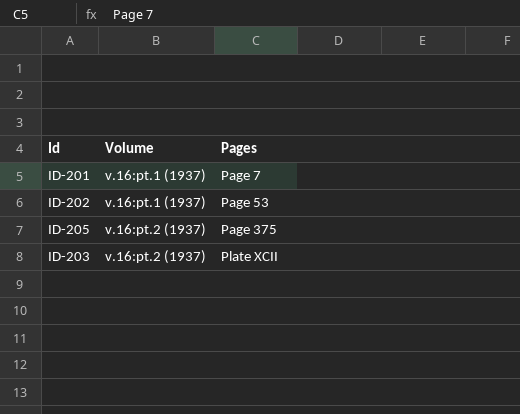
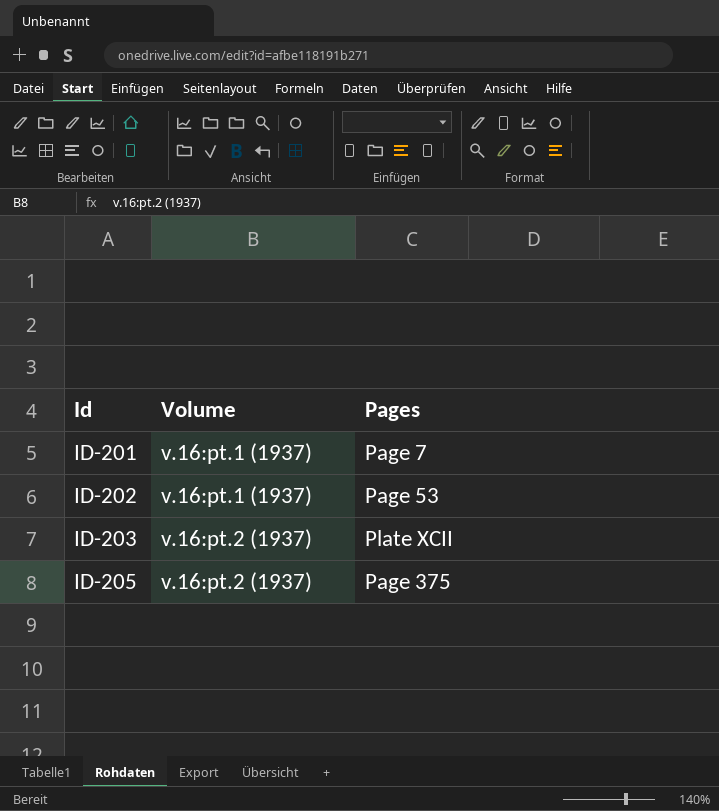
row order: Volume ascending -> Id ascending

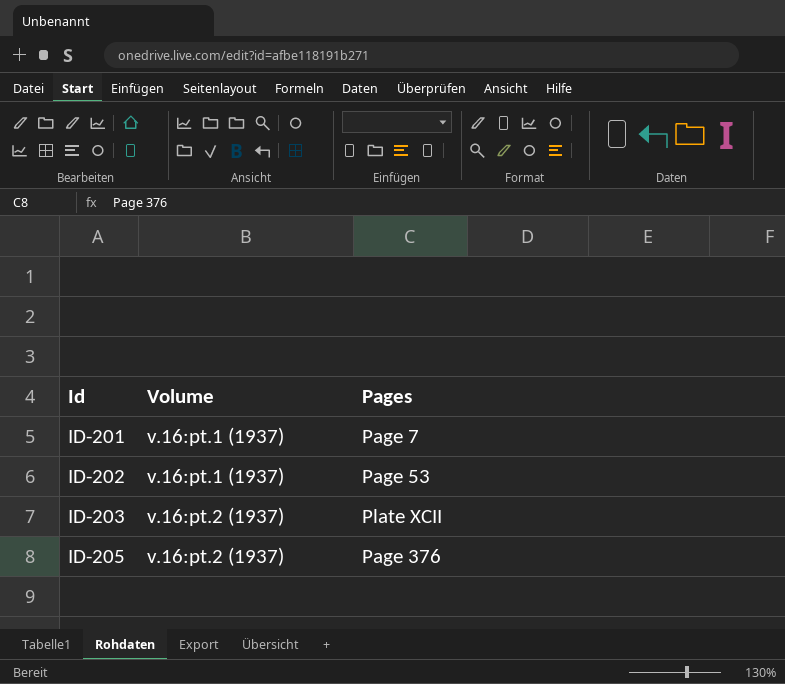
ID-205 | Pages: Page 375 -> Page 376

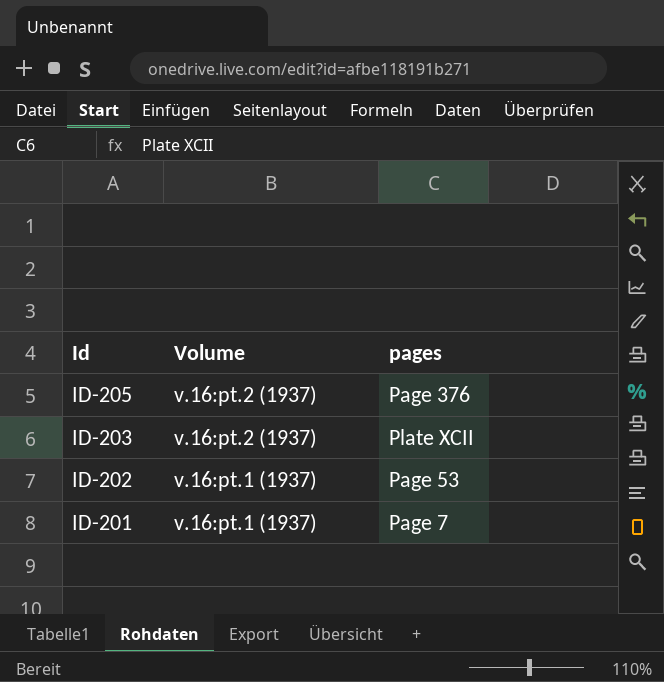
row order: Id ascending -> Id descending
column name: Pages -> pages

